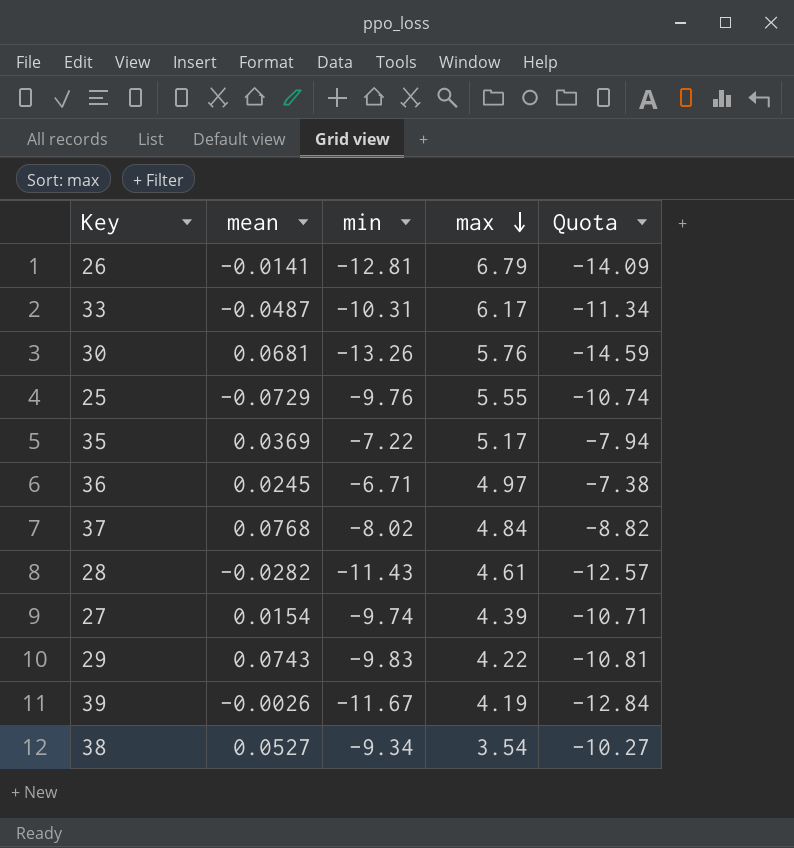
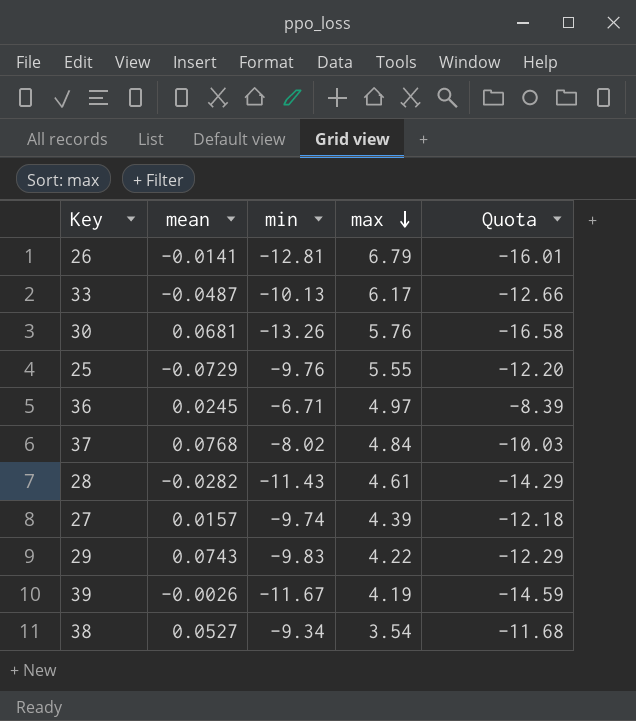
column Quota | formula: [min] * 1.1 -> [min] * 1.25
row 35: 0.0369 | -7.22 | 5.17 | -7.94 -> none
33 | min: -10.31 -> -10.13
27 | mean: 0.0154 -> 0.0157

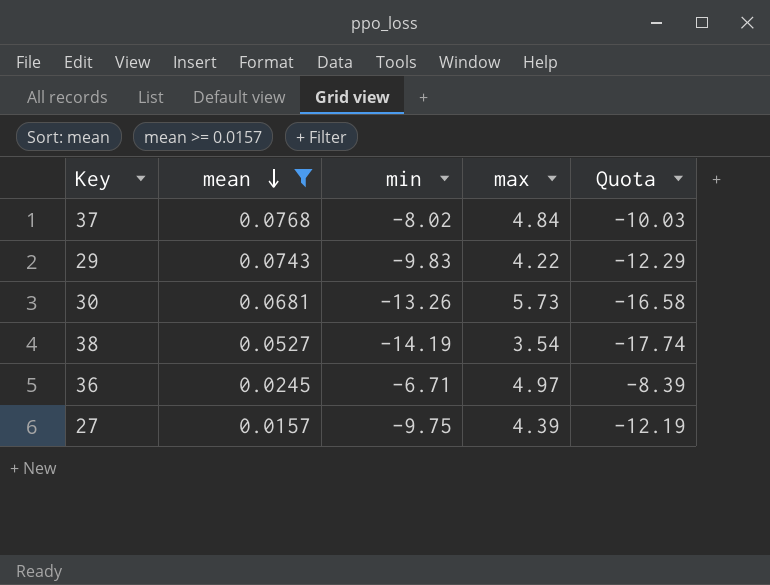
filter: none -> mean >= 0.0157
row order: max descending -> mean descending
30 | max: 5.76 -> 5.73
38 | min: -9.34 -> -14.19
38 | Quota: -11.68 -> -17.74
27 | min: -9.74 -> -9.75
27 | Quota: -12.18 -> -12.19

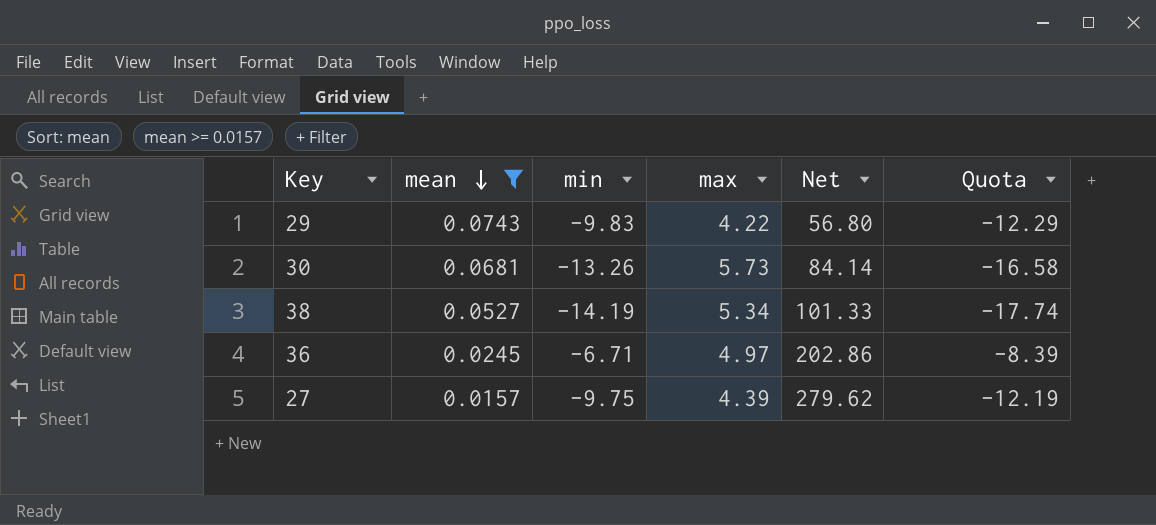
column Net | formula: none -> [max] / [mean]
row 37: 0.0768 | -8.02 | 4.84 | -10.03 -> none
38 | max: 3.54 -> 5.34

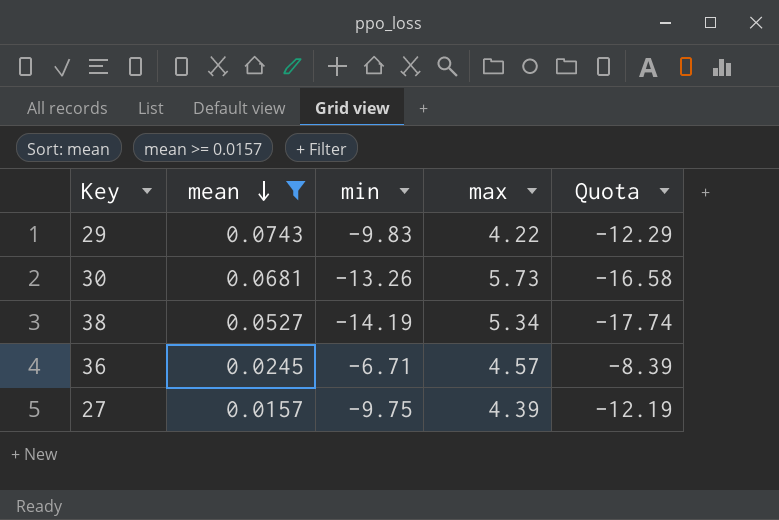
column Net | formula: [max] / [mean] -> none
36 | max: 4.97 -> 4.57

